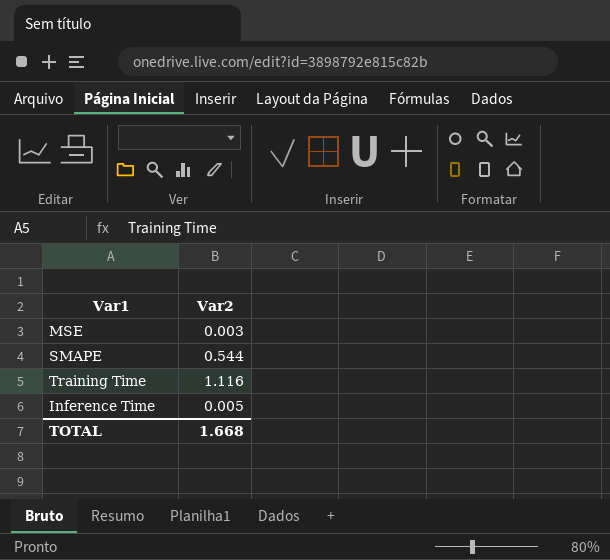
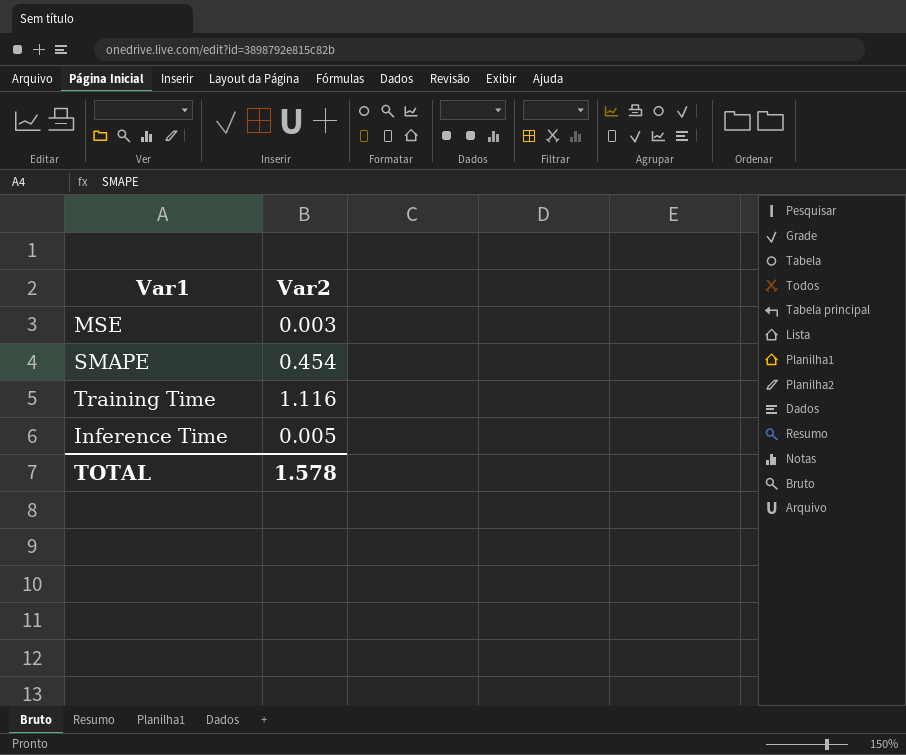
SMAPE | Var2: 0.544 -> 0.454
TOTAL | Var2: 1.668 -> 1.578

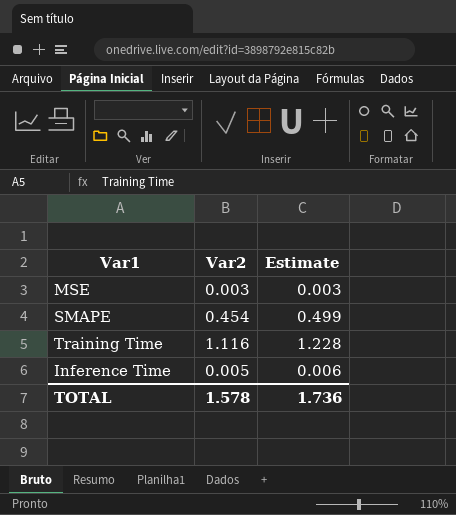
column Estimate | formula: none -> [Var2] * 1.1

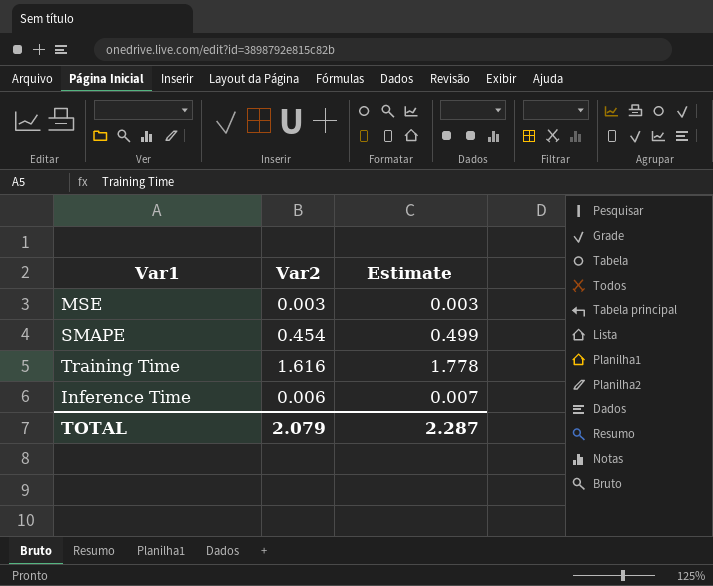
Training Time | Var2: 1.116 -> 1.616
Training Time | Estimate: 1.228 -> 1.778
Inference Time | Var2: 0.005 -> 0.006
Inference Time | Estimate: 0.006 -> 0.007
TOTAL | Var2: 1.578 -> 2.079
TOTAL | Estimate: 1.736 -> 2.287

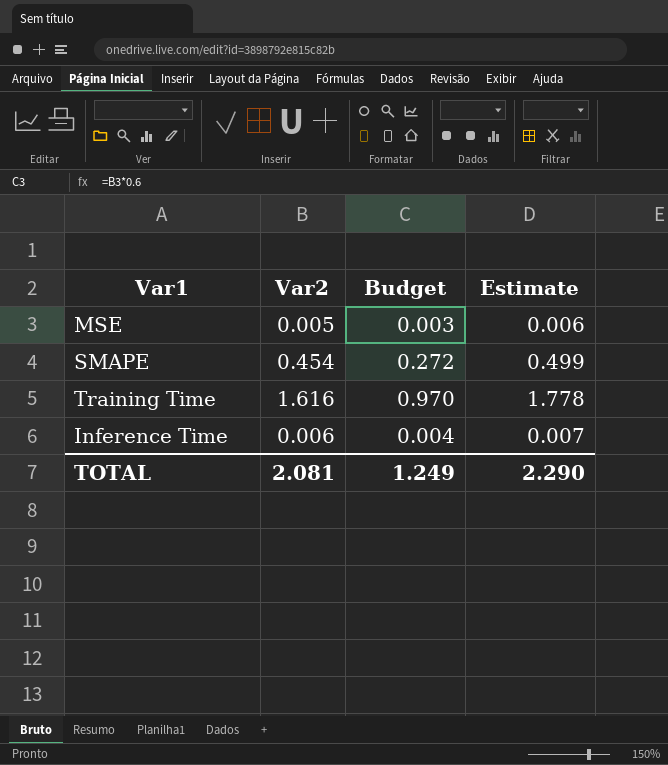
column Budget | formula: none -> [Var2] * 0.6
MSE | Var2: 0.003 -> 0.005
MSE | Estimate: 0.003 -> 0.006
TOTAL | Var2: 2.079 -> 2.081
TOTAL | Estimate: 2.287 -> 2.290

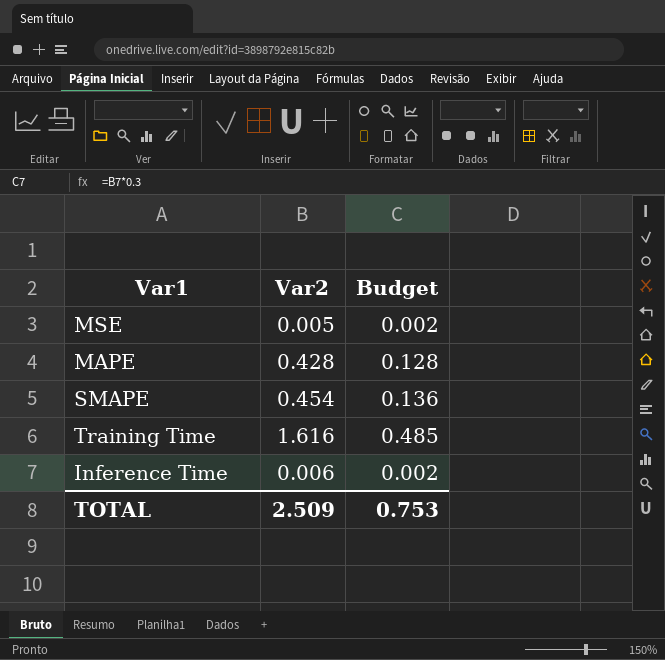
column Estimate | formula: [Var2] * 1.1 -> none
column Budget | formula: [Var2] * 0.6 -> [Var2] * 0.3
row MAPE: none -> 0.428 | 0.128
TOTAL | Var2: 2.081 -> 2.509
TOTAL | Budget: 1.249 -> 0.753

